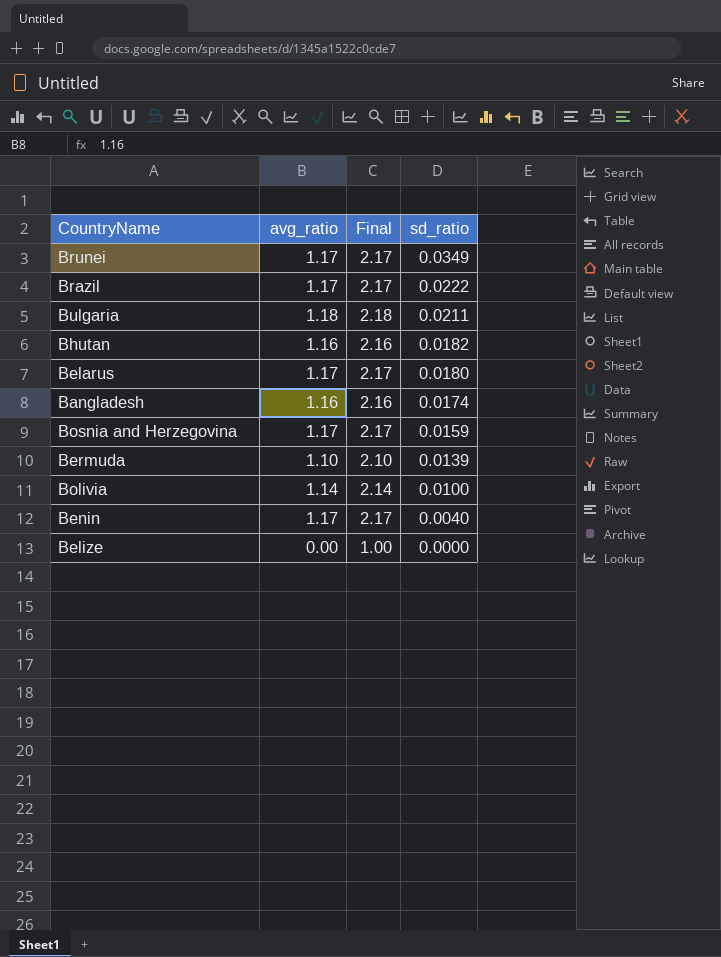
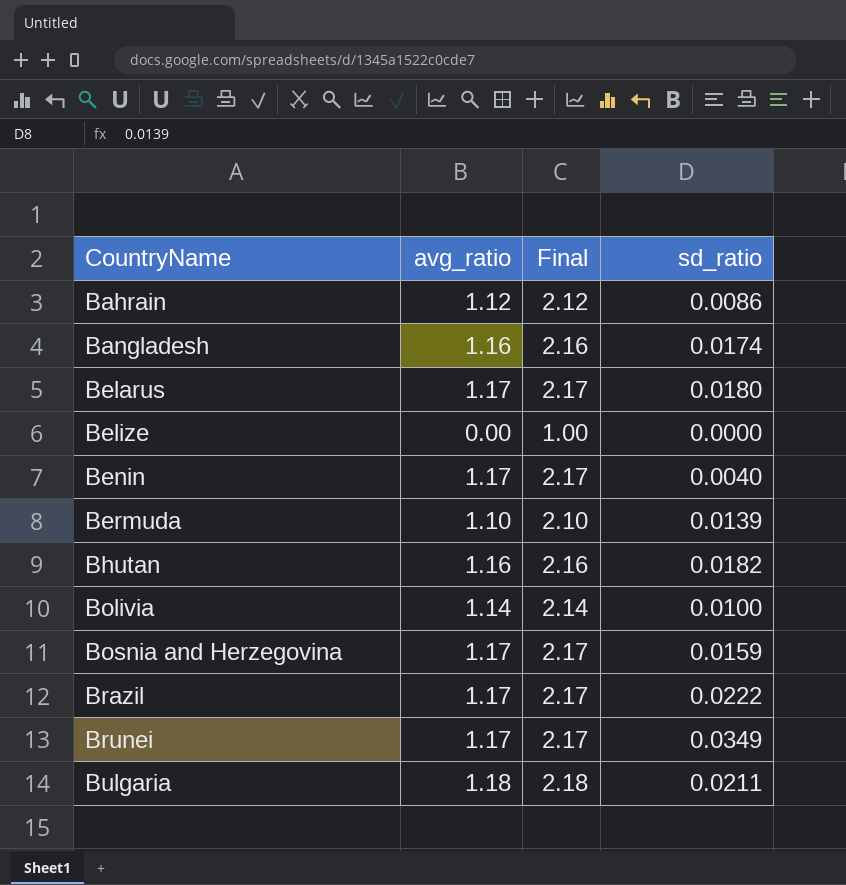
row order: sd_ratio descending -> CountryName ascending
row Bahrain: none -> 1.12 | 2.12 | 0.0086

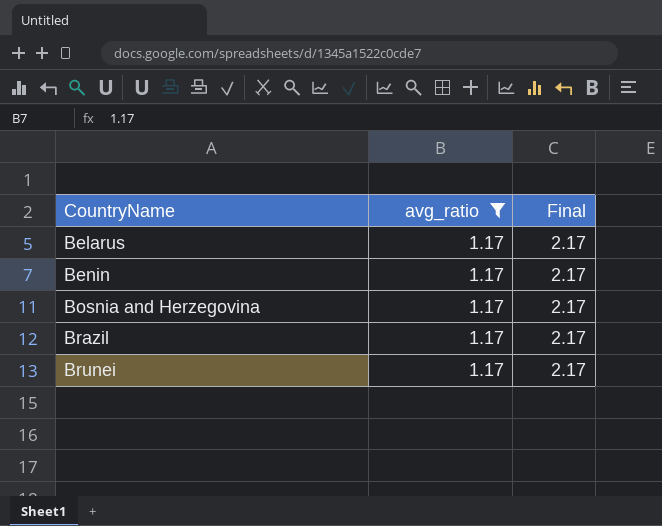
filter: none -> avg_ratio = 1.17
column sd_ratio | position: 4 -> none

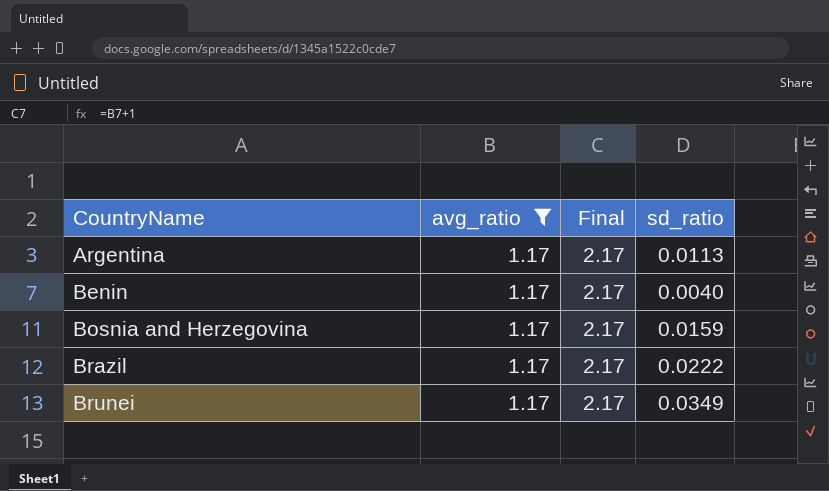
column sd_ratio | position: none -> 4
row Belarus: 1.17 | 2.17 -> none
row Argentina: none -> 1.17 | 2.17 | 0.0113

